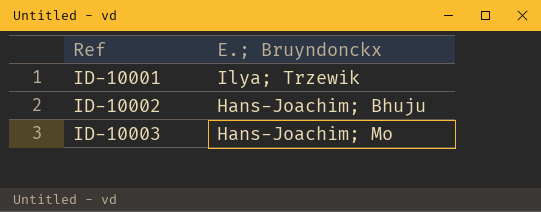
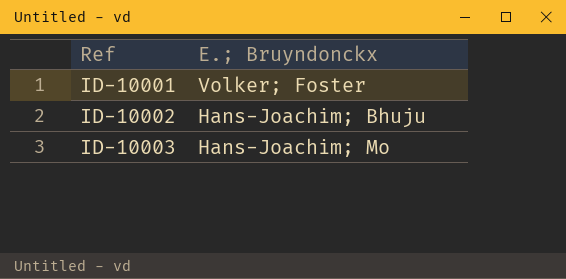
ID-10001 | E.; Bruyndonckx: Ilya; Trzewik -> Volker; Foster

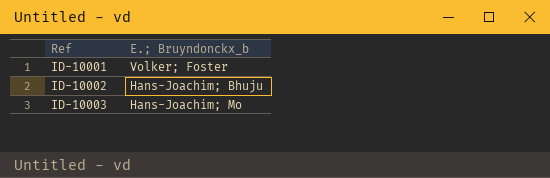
column name: E.; Bruyndonckx -> E.; Bruyndonckx_b

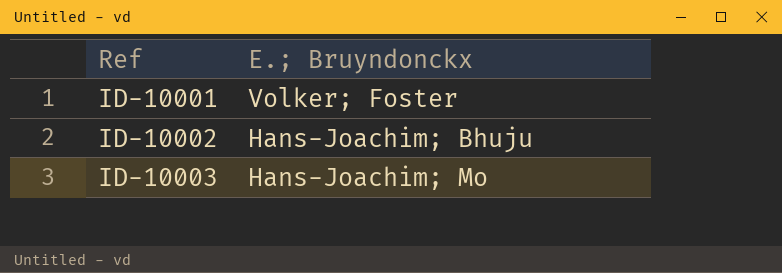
column name: E.; Bruyndonckx_b -> E.; Bruyndonckx

